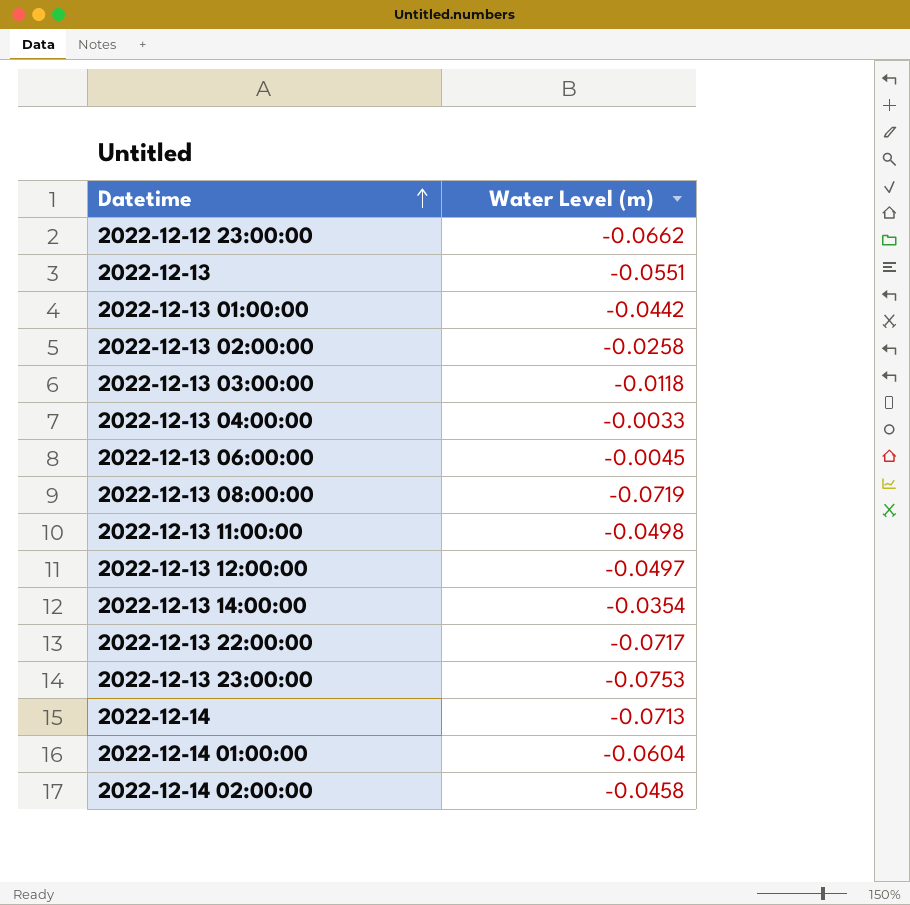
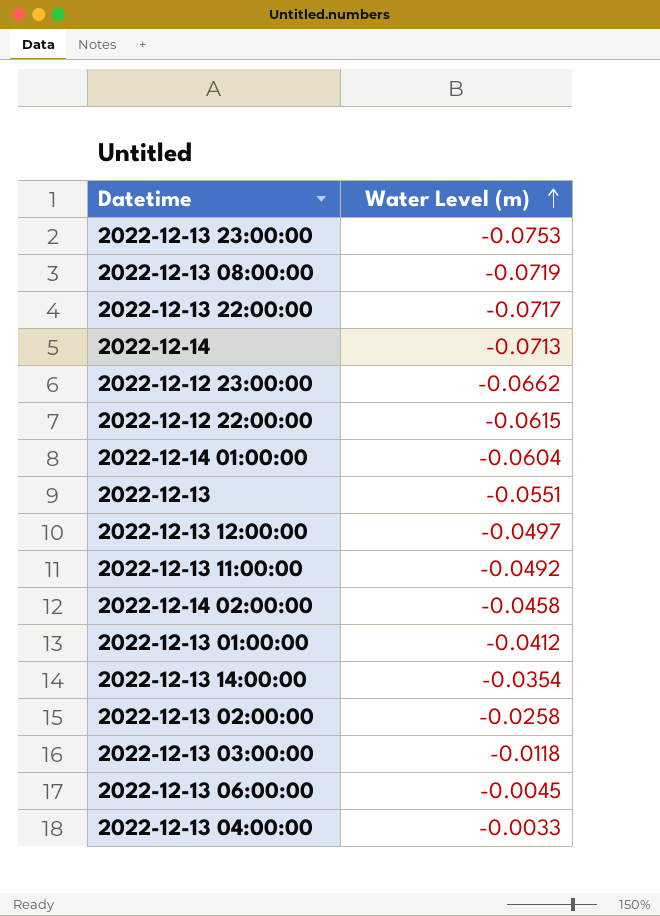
row order: Datetime ascending -> Water Level (m) ascending
row 2022-12-12 22:00:00: none -> -0.0615
2022-12-13 11:00:00 | Water Level (m): -0.0498 -> -0.0492
2022-12-13 01:00:00 | Water Level (m): -0.0442 -> -0.0412

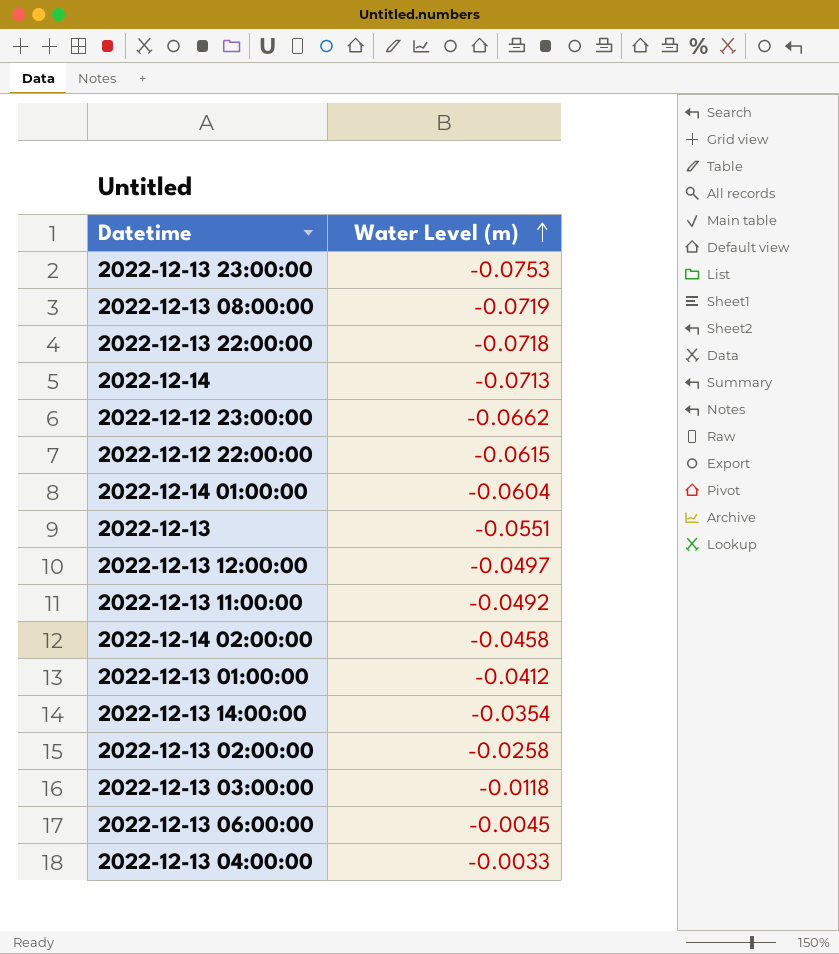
2022-12-13 22:00:00 | Water Level (m): -0.0717 -> -0.0718

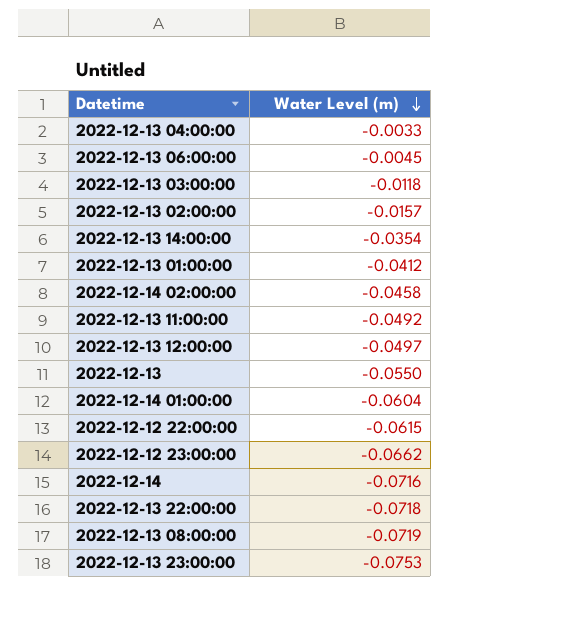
row order: Water Level (m) ascending -> Water Level (m) descending
2022-12-13 02:00:00 | Water Level (m): -0.0258 -> -0.0157
2022-12-13 | Water Level (m): -0.0551 -> -0.0550
2022-12-14 | Water Level (m): -0.0713 -> -0.0716

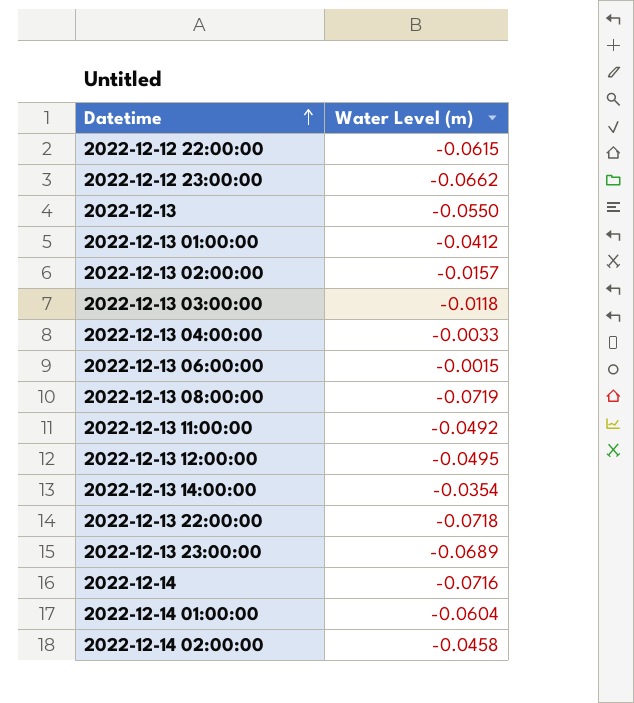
row order: Water Level (m) descending -> Datetime ascending
2022-12-13 06:00:00 | Water Level (m): -0.0045 -> -0.0015
2022-12-13 12:00:00 | Water Level (m): -0.0497 -> -0.0495
2022-12-13 23:00:00 | Water Level (m): -0.0753 -> -0.0689

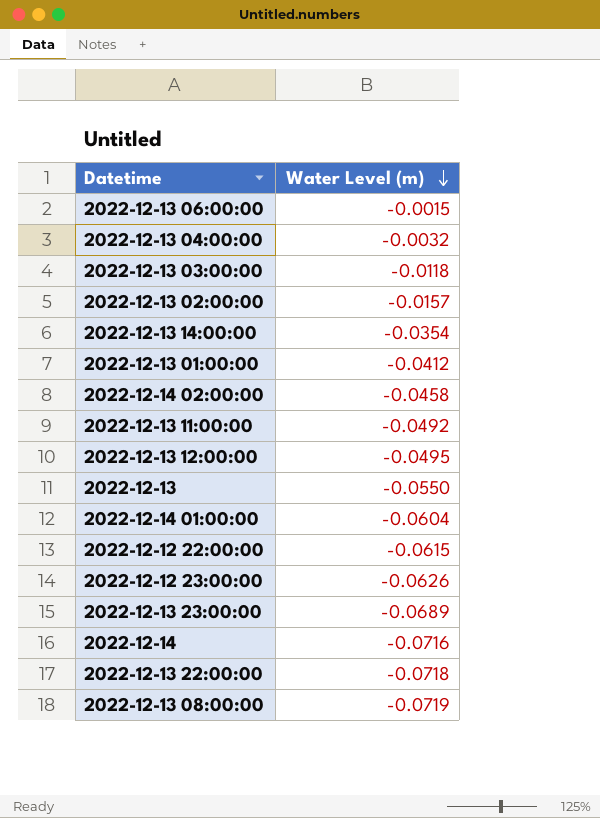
row order: Datetime ascending -> Water Level (m) descending
2022-12-13 04:00:00 | Water Level (m): -0.0033 -> -0.0032
2022-12-12 23:00:00 | Water Level (m): -0.0662 -> -0.0626

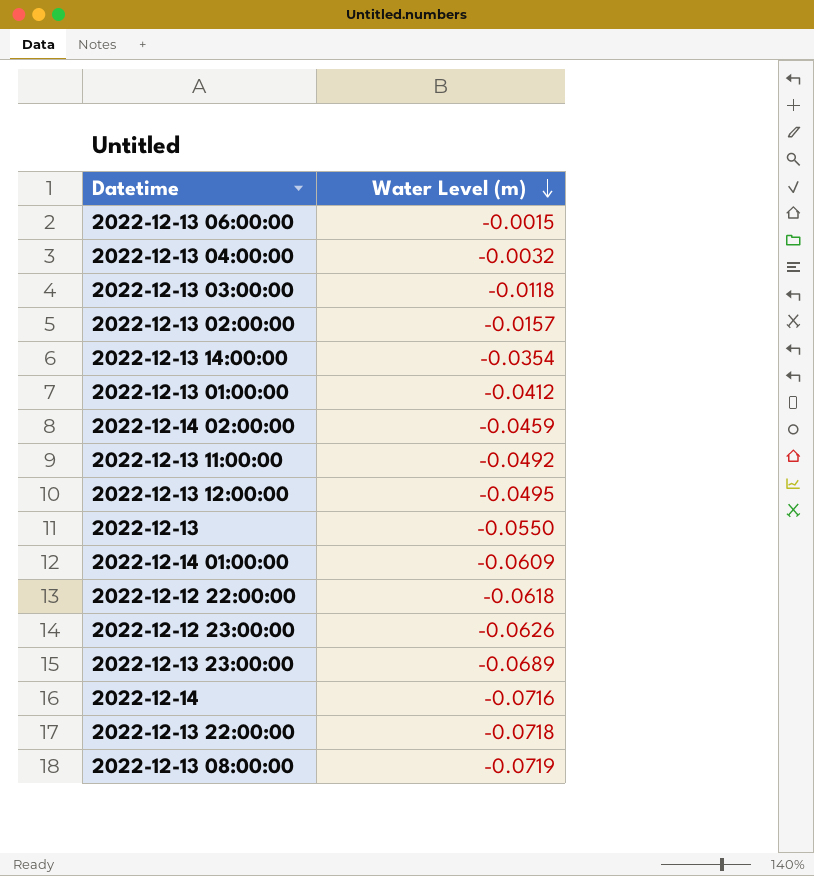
2022-12-14 02:00:00 | Water Level (m): -0.0458 -> -0.0459
2022-12-14 01:00:00 | Water Level (m): -0.0604 -> -0.0609
2022-12-12 22:00:00 | Water Level (m): -0.0615 -> -0.0618

